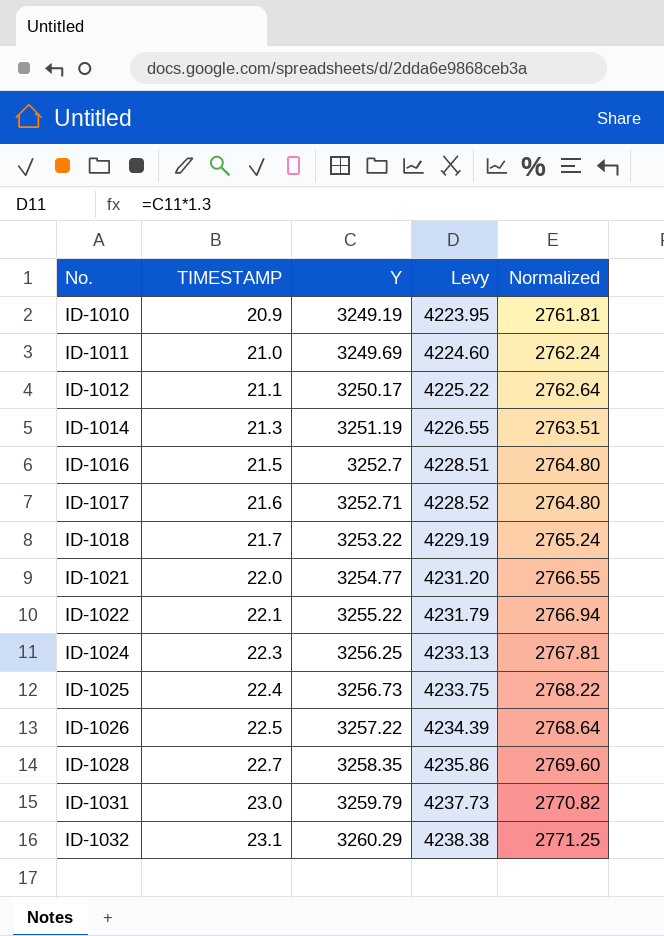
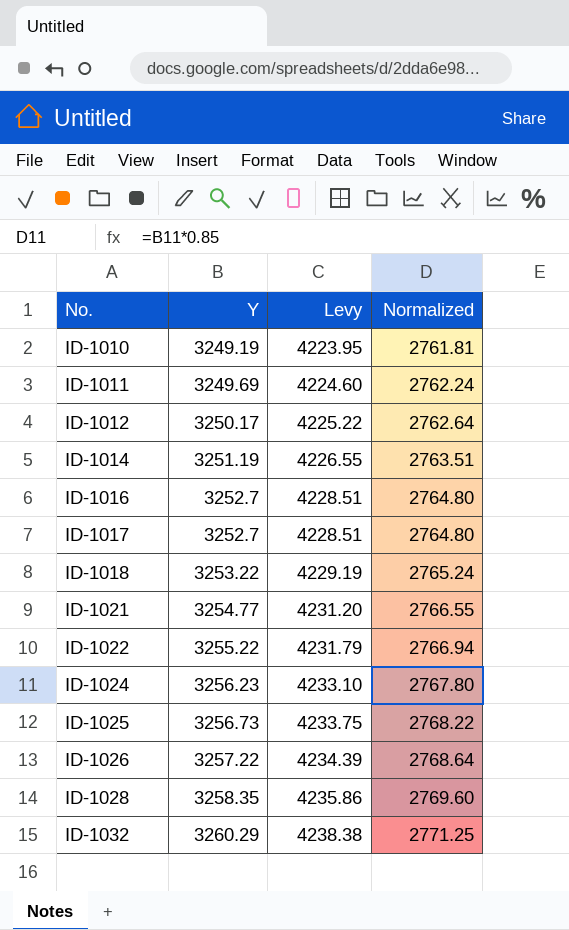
column TIMESTAMP | position: 2 -> none
row ID-1031: 23.0 | 3259.79 | 4237.73 | 2770.82 -> none
ID-1017 | Y: 3252.71 -> 3252.7
ID-1017 | Levy: 4228.52 -> 4228.51
ID-1024 | Y: 3256.25 -> 3256.23
ID-1024 | Levy: 4233.13 -> 4233.10
ID-1024 | Normalized: 2767.81 -> 2767.80

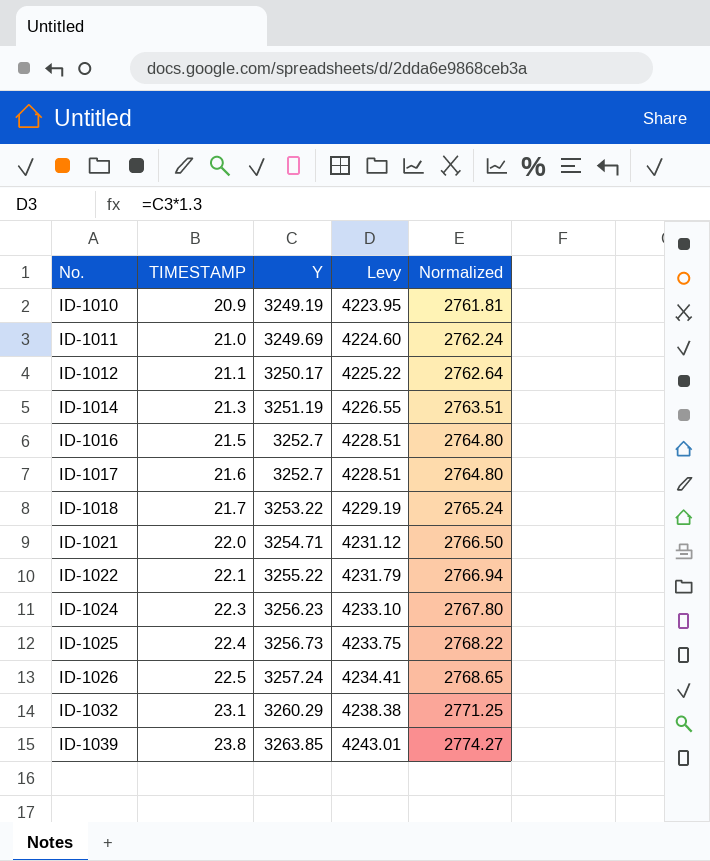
column TIMESTAMP | position: none -> 2
row ID-1028: 3258.35 | 4235.86 | 2769.60 -> none
ID-1021 | Y: 3254.77 -> 3254.71
ID-1021 | Levy: 4231.20 -> 4231.12
ID-1021 | Normalized: 2766.55 -> 2766.50
ID-1026 | Y: 3257.22 -> 3257.24
ID-1026 | Levy: 4234.39 -> 4234.41
ID-1026 | Normalized: 2768.64 -> 2768.65
row ID-1039: none -> 23.8 | 3263.85 | 4243.01 | 2774.27

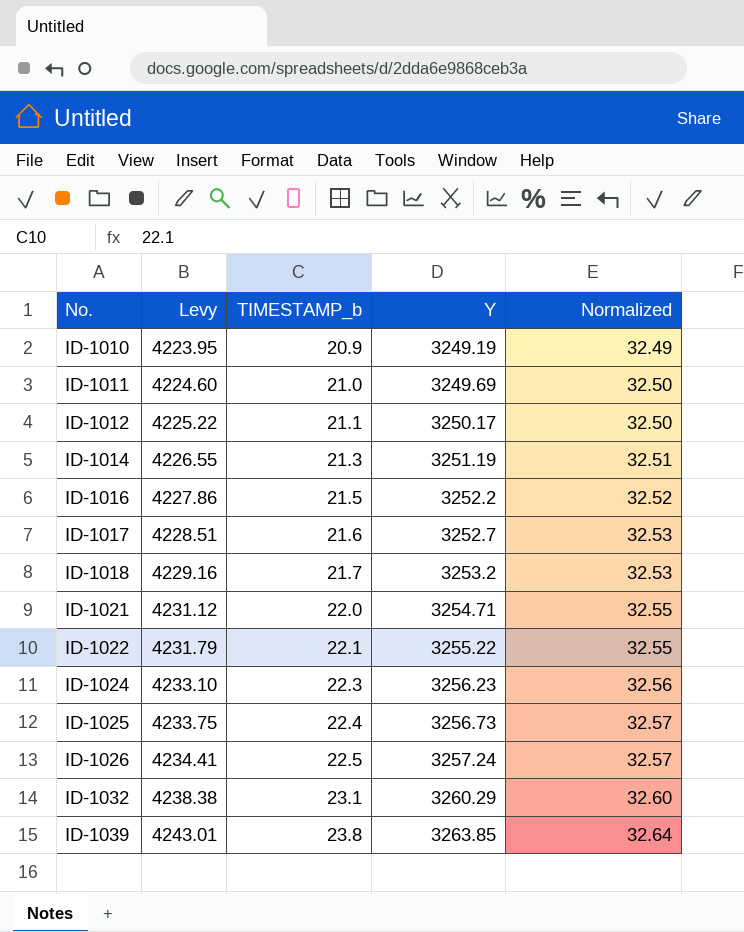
column Levy | position: 4 -> 2
column name: TIMESTAMP -> TIMESTAMP_b
column Normalized | formula: [Y] * 0.85 -> [Y] * 0.01
ID-1016 | Levy: 4228.51 -> 4227.86
ID-1016 | Y: 3252.7 -> 3252.2
ID-1018 | Levy: 4229.19 -> 4229.16
ID-1018 | Y: 3253.22 -> 3253.2

